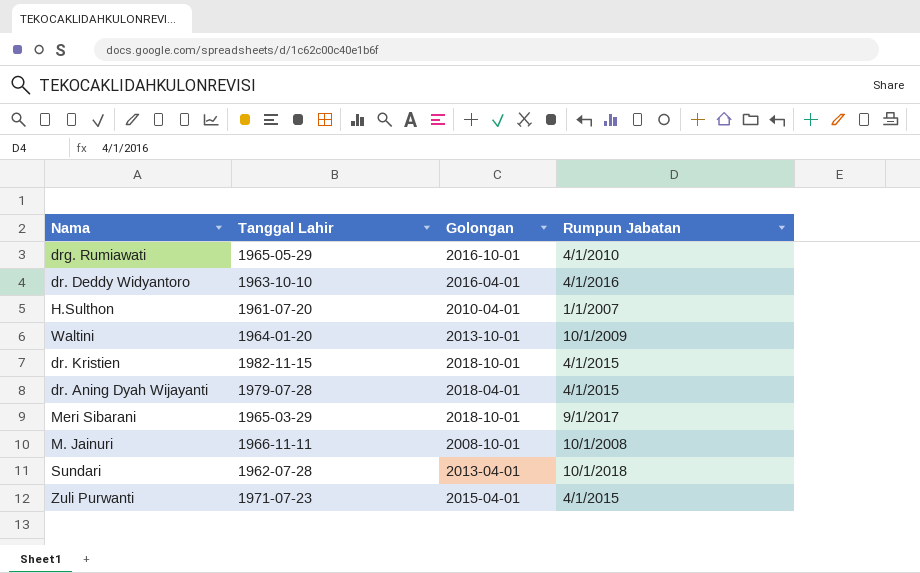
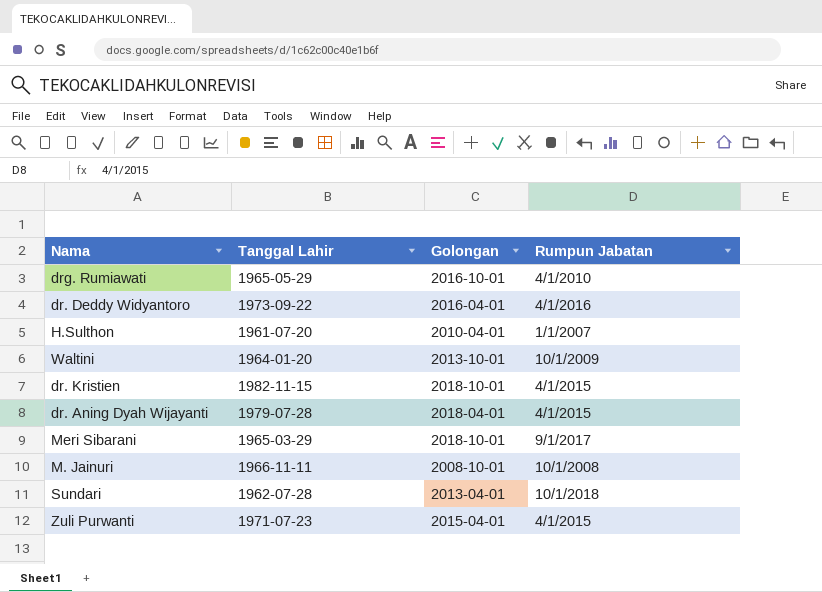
dr. Deddy Widyantoro | Tanggal Lahir: 1963-10-10 -> 1973-09-22

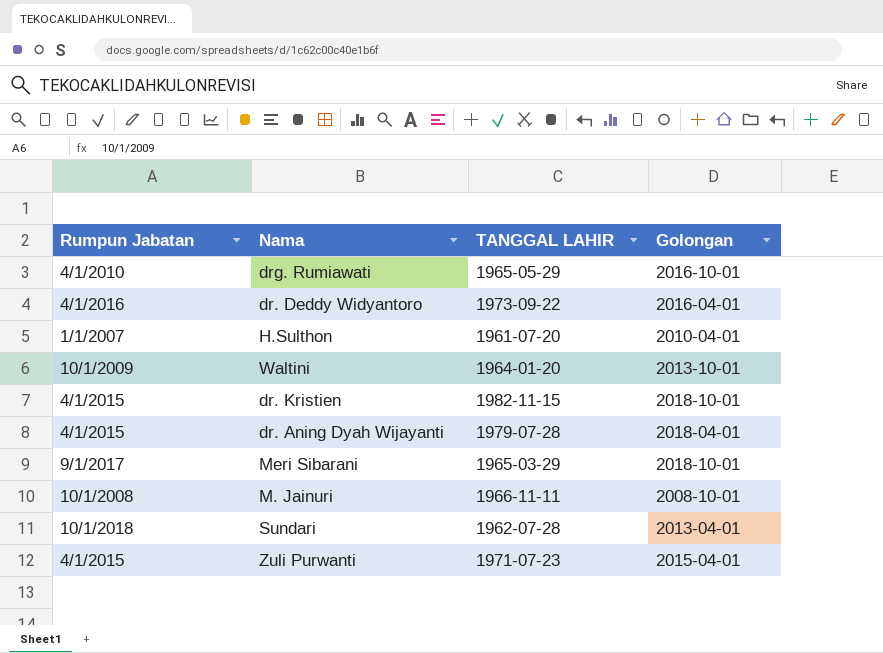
column Rumpun Jabatan | position: 4 -> 1
column name: Tanggal Lahir -> TANGGAL LAHIR

